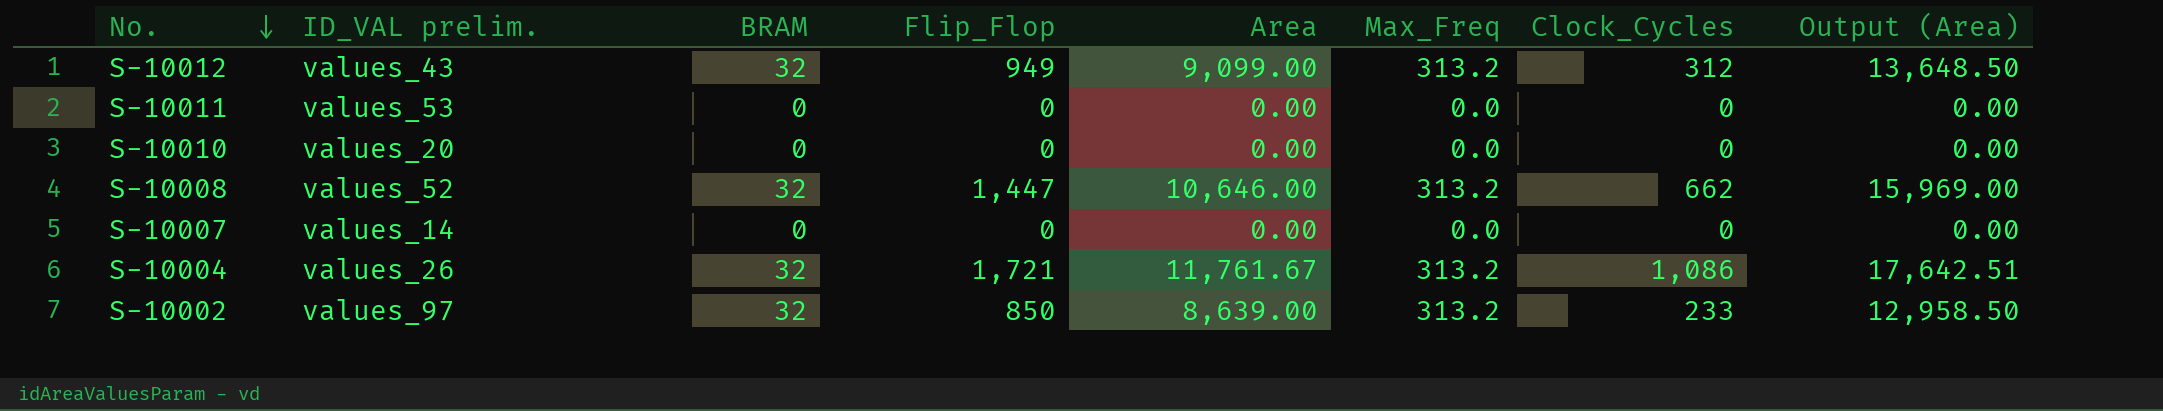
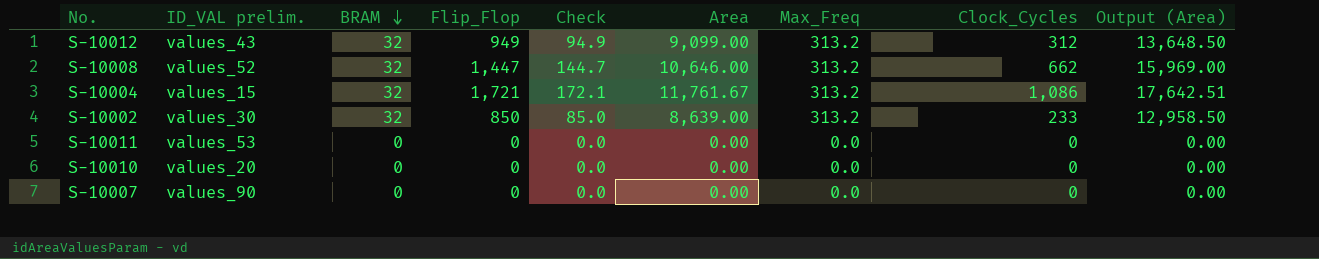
row order: No. descending -> BRAM descending
column Check | formula: none -> [Flip_Flop] * 0.1
S-10004 | ID_VAL prelim.: values_26 -> values_15
S-10002 | ID_VAL prelim.: values_97 -> values_30
S-10007 | ID_VAL prelim.: values_14 -> values_90

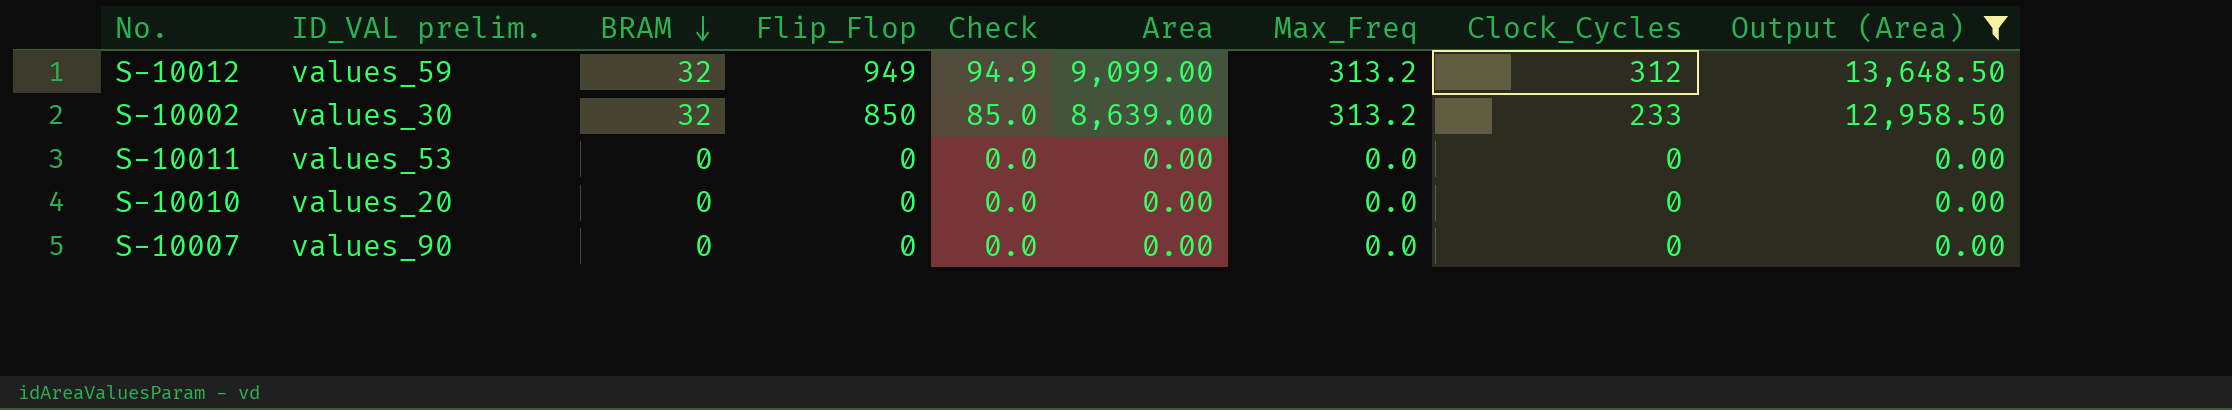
filter: none -> Output (Area) <= 13,648.50
S-10012 | ID_VAL prelim.: values_43 -> values_59

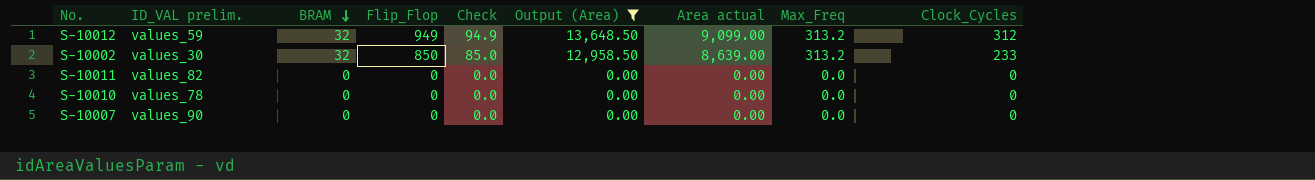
column Output (Area) | position: 9 -> 6
column name: Area -> Area actual
S-10011 | ID_VAL prelim.: values_53 -> values_82
S-10010 | ID_VAL prelim.: values_20 -> values_78

